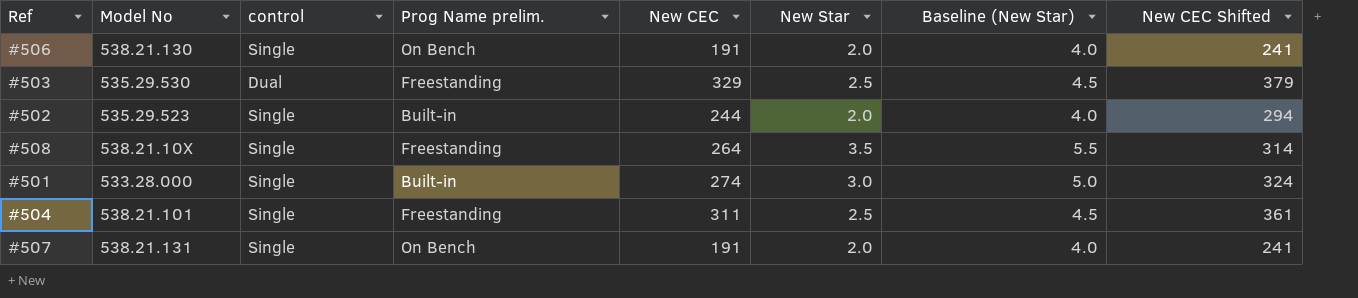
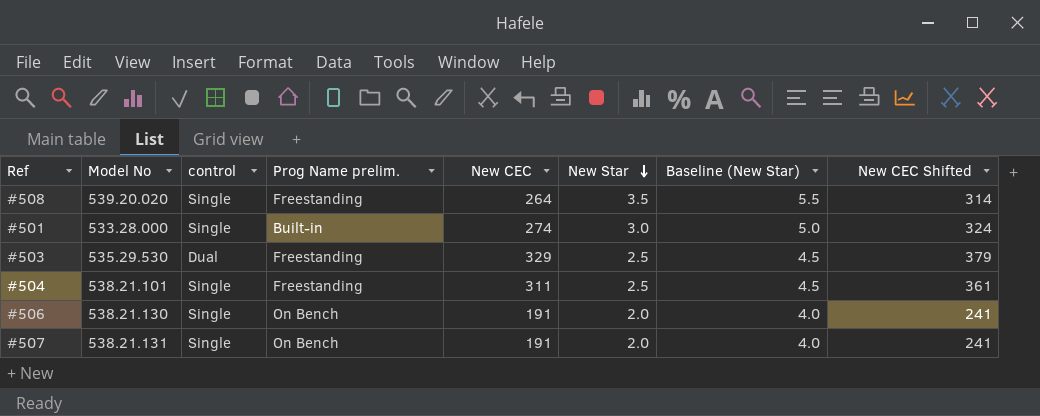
row order: none -> New Star descending
row #502: 535.29.523 | Single | Built-in | 244 | 2.0 | 4.0 | 294 -> none
#508 | Model No: 538.21.10X -> 539.20.020

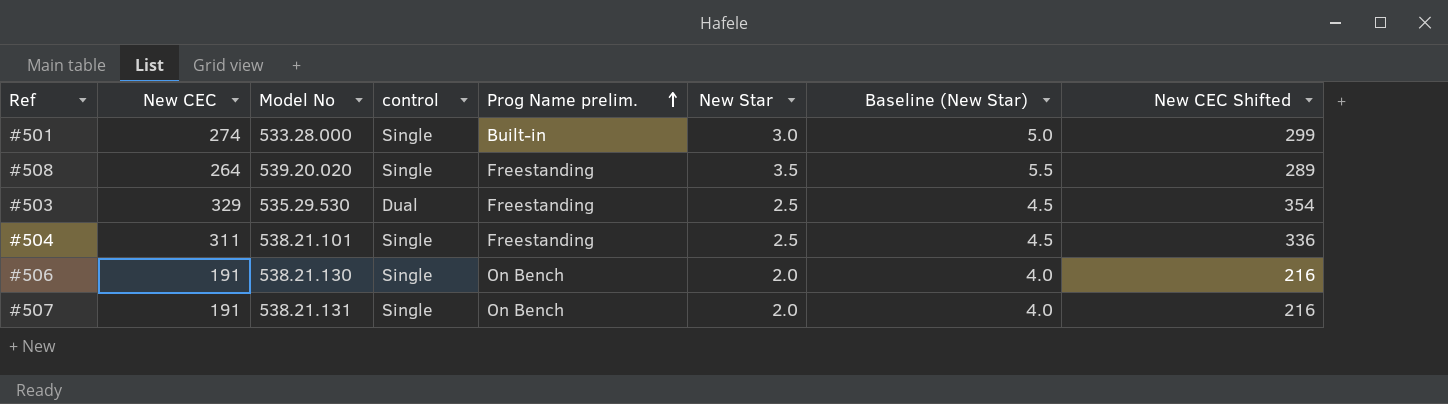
row order: New Star descending -> Prog Name prelim. ascending
column New CEC | position: 5 -> 2
column New CEC Shifted | formula: [New CEC] + 50 -> [New CEC] + 25

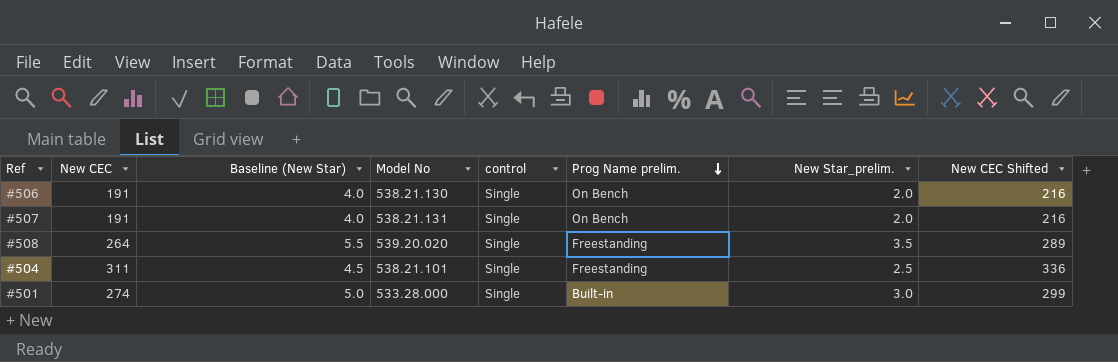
row order: Prog Name prelim. ascending -> Prog Name prelim. descending
column Baseline (New Star) | position: 7 -> 3
column name: New Star -> New Star_prelim.
row #503: 329 | 535.29.530 | Dual | Freestanding | 2.5 | 4.5 | 354 -> none

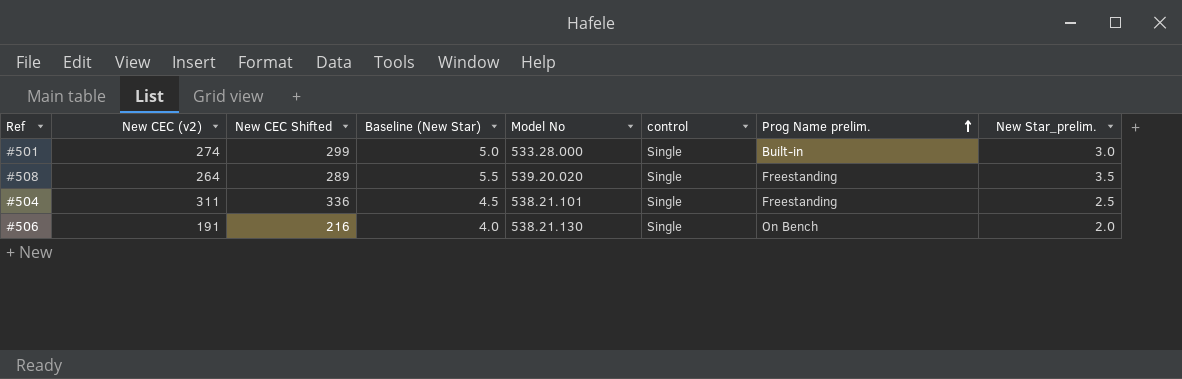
row order: Prog Name prelim. descending -> Prog Name prelim. ascending
column name: New CEC -> New CEC (v2)
column New CEC Shifted | position: 8 -> 3
row #507: 191 | 4.0 | 538.21.131 | Single | On Bench | 2.0 | 216 -> none

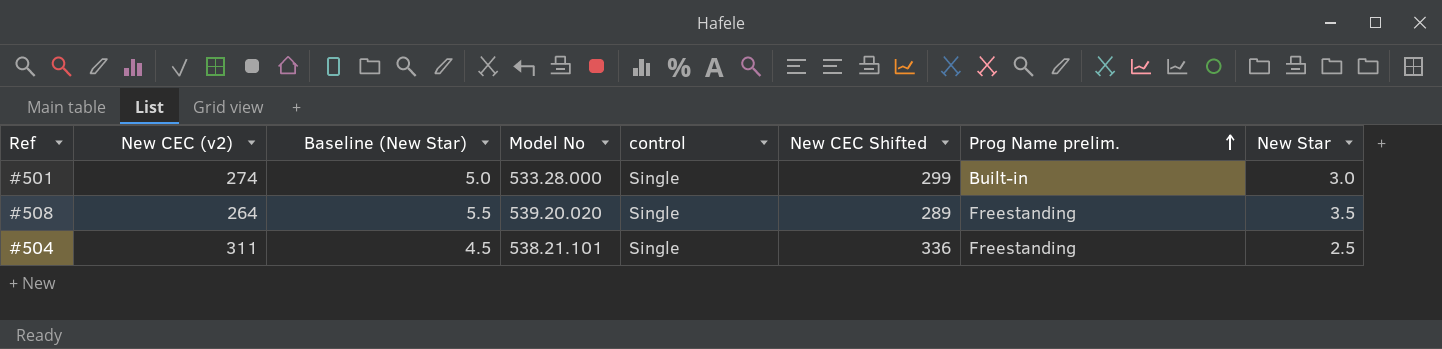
column New CEC Shifted | position: 3 -> 6
column name: New Star_prelim. -> New Star
row #506: 191 | 216 | 4.0 | 538.21.130 | Single | On Bench | 2.0 -> none

